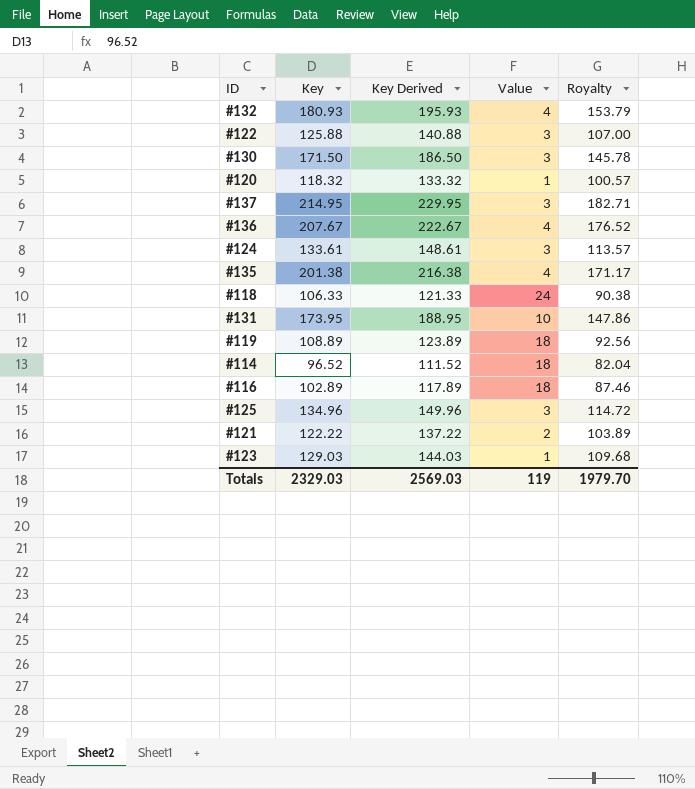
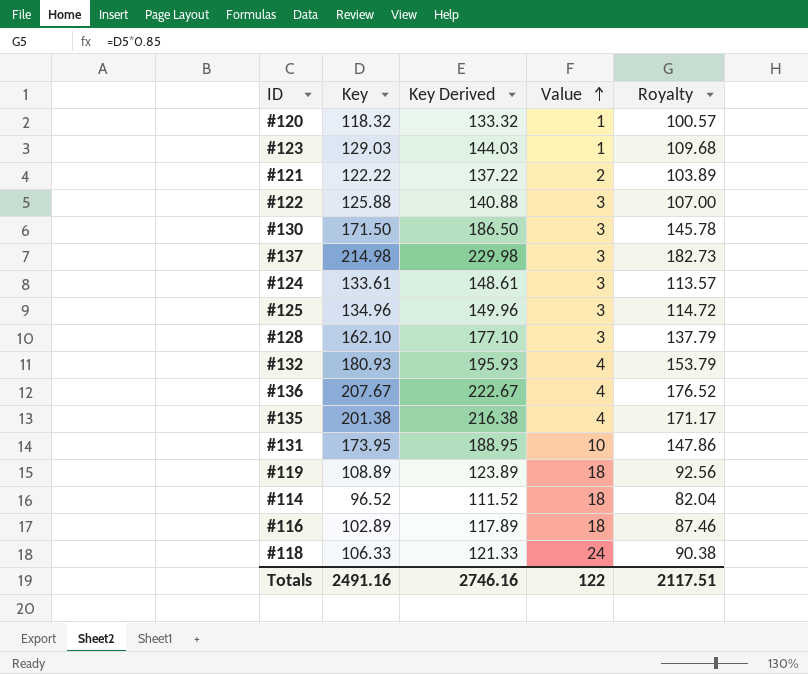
row order: none -> Value ascending
#137 | Key: 214.95 -> 214.98
#137 | Key Derived: 229.95 -> 229.98
#137 | Royalty: 182.71 -> 182.73
row #128: none -> 162.10 | 177.10 | 3 | 137.79
Totals | Key: 2329.03 -> 2491.16
Totals | Key Derived: 2569.03 -> 2746.16
Totals | Value: 119 -> 122
Totals | Royalty: 1979.70 -> 2117.51

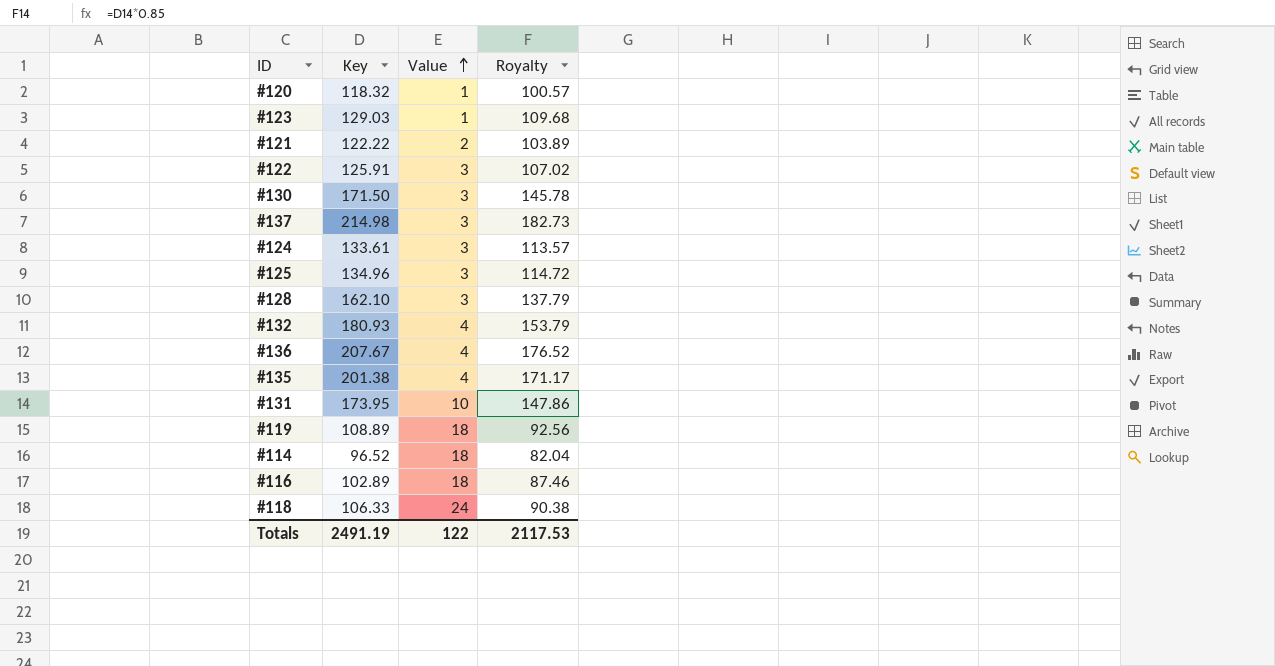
column Key Derived | formula: [Key] + 15 -> none
#122 | Key: 125.88 -> 125.91
#122 | Royalty: 107.00 -> 107.02
Totals | Key: 2491.16 -> 2491.19
Totals | Royalty: 2117.51 -> 2117.53

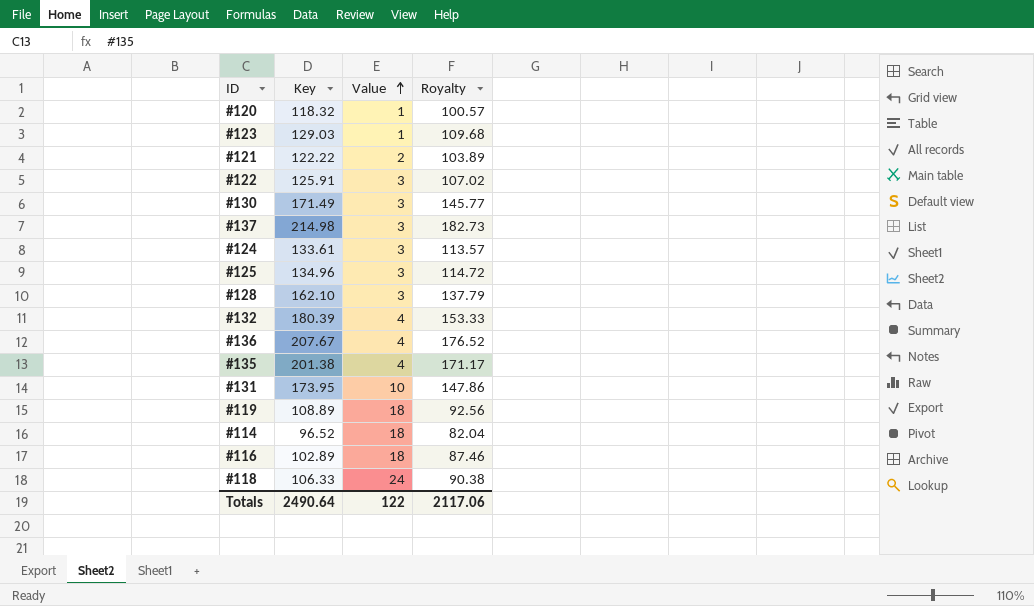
#130 | Key: 171.50 -> 171.49
#130 | Royalty: 145.78 -> 145.77
#132 | Key: 180.93 -> 180.39
#132 | Royalty: 153.79 -> 153.33
Totals | Key: 2491.19 -> 2490.64
Totals | Royalty: 2117.53 -> 2117.06

